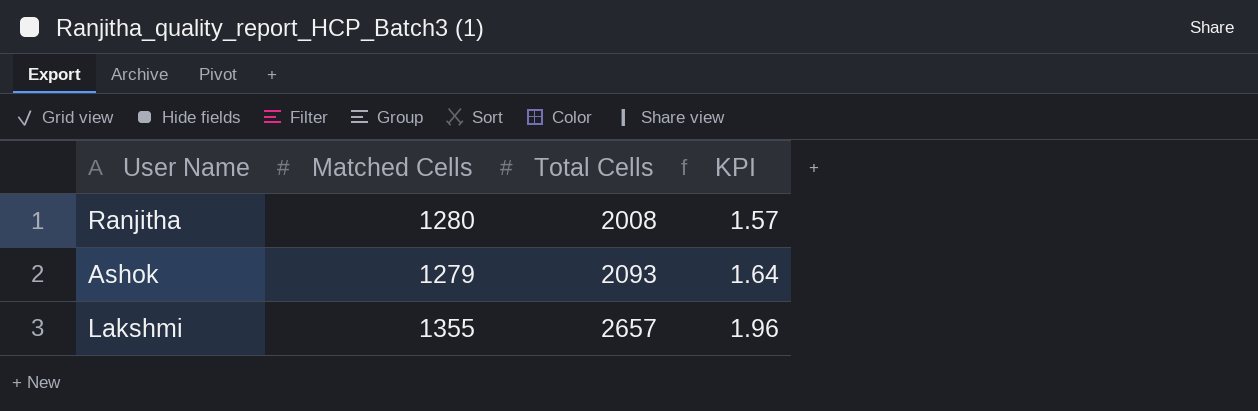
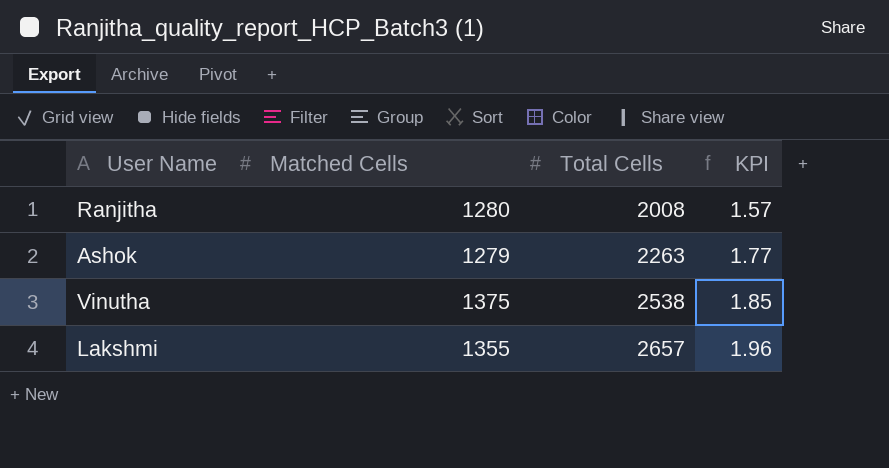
Ashok | Total Cells: 2093 -> 2263
Ashok | KPI: 1.64 -> 1.77
row Vinutha: none -> 1375 | 2538 | 1.85

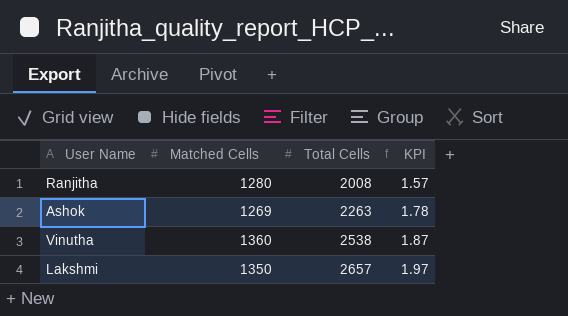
Ashok | Matched Cells: 1279 -> 1269
Ashok | KPI: 1.77 -> 1.78
Vinutha | Matched Cells: 1375 -> 1360
Vinutha | KPI: 1.85 -> 1.87
Lakshmi | Matched Cells: 1355 -> 1350
Lakshmi | KPI: 1.96 -> 1.97

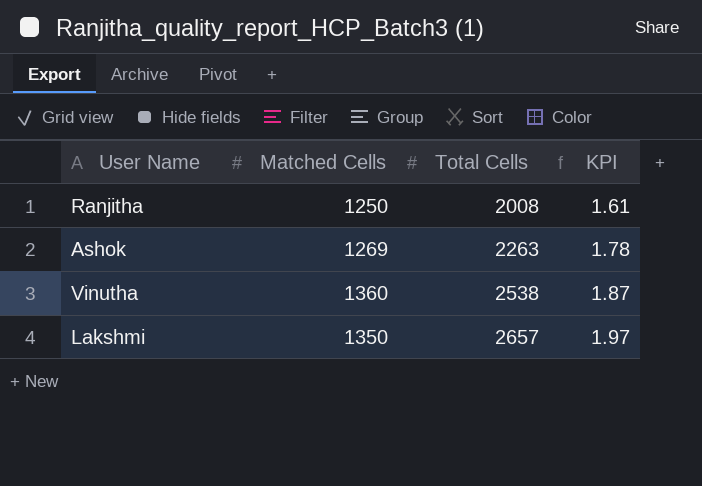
Ranjitha | Matched Cells: 1280 -> 1250
Ranjitha | KPI: 1.57 -> 1.61

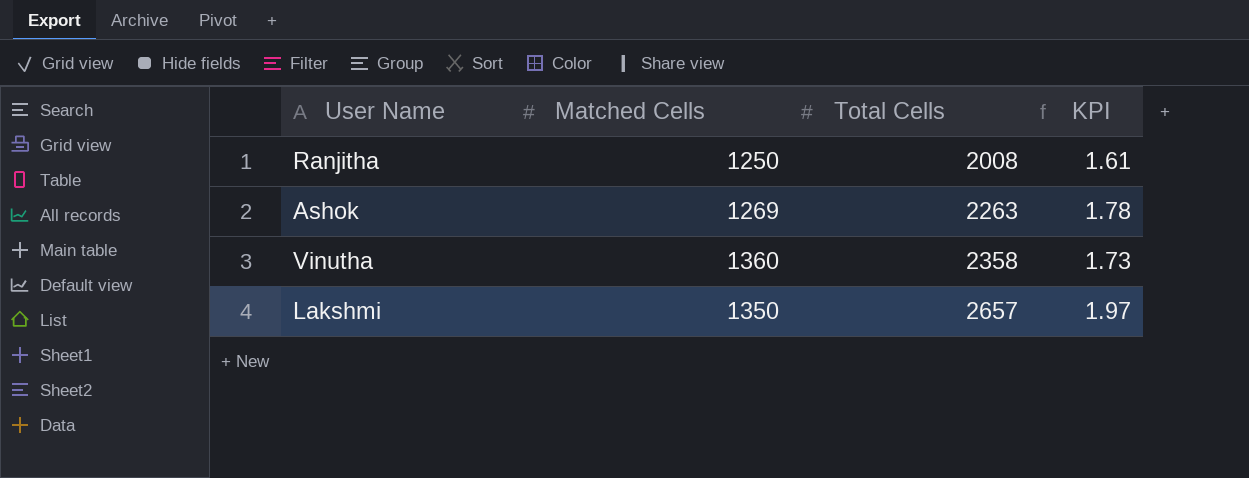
Vinutha | Total Cells: 2538 -> 2358
Vinutha | KPI: 1.87 -> 1.73

